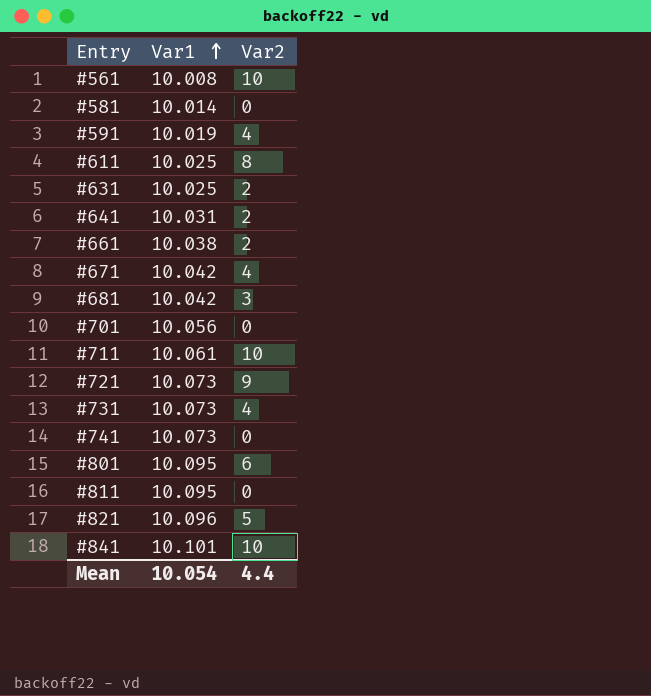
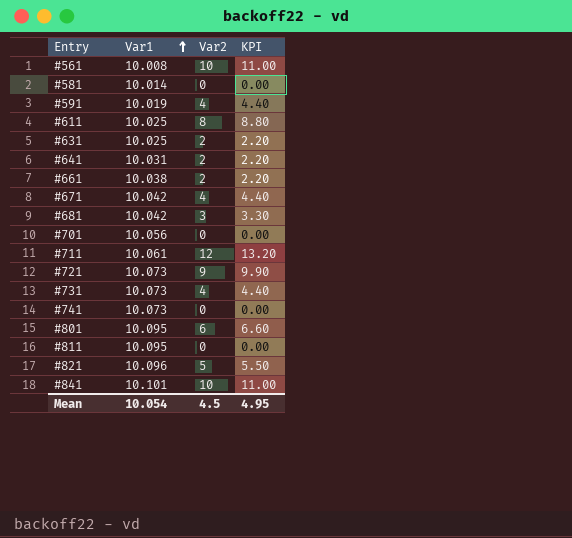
column KPI | formula: none -> [Var2] * 1.1
#711 | Var2: 10 -> 12
Mean | Var2: 4.4 -> 4.5

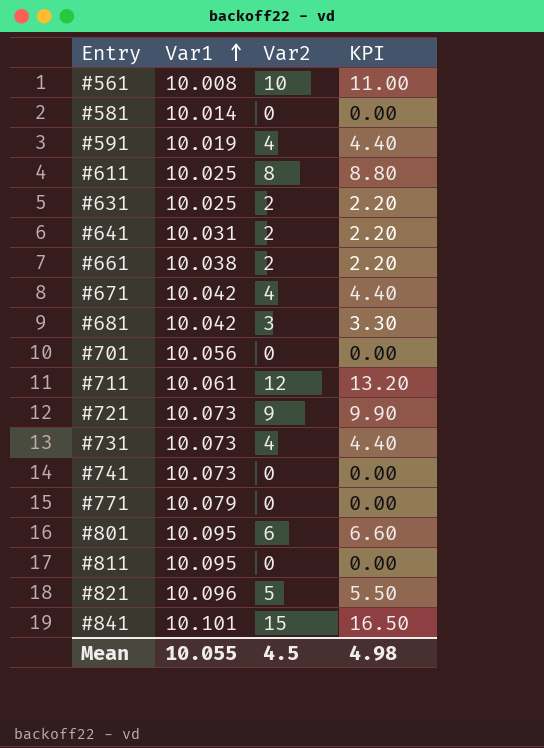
row #771: none -> 10.079 | 0 | 0.00
#841 | Var2: 10 -> 15
#841 | KPI: 11.00 -> 16.50
Mean | Var1: 10.054 -> 10.055
Mean | KPI: 4.95 -> 4.98

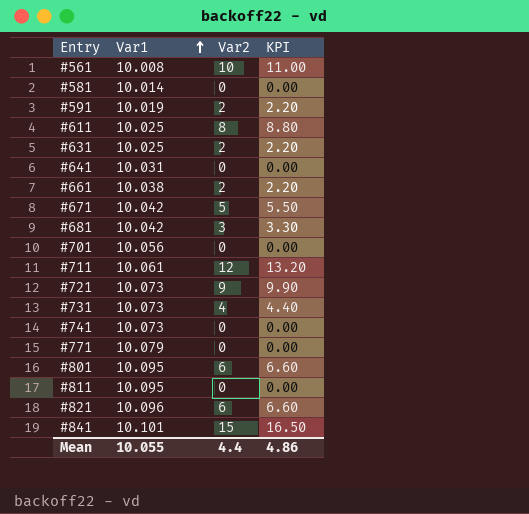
#591 | Var2: 4 -> 2
#591 | KPI: 4.40 -> 2.20
#641 | Var2: 2 -> 0
#641 | KPI: 2.20 -> 0.00
#671 | Var2: 4 -> 5
#671 | KPI: 4.40 -> 5.50
#821 | Var2: 5 -> 6
#821 | KPI: 5.50 -> 6.60
Mean | Var2: 4.5 -> 4.4
Mean | KPI: 4.98 -> 4.86

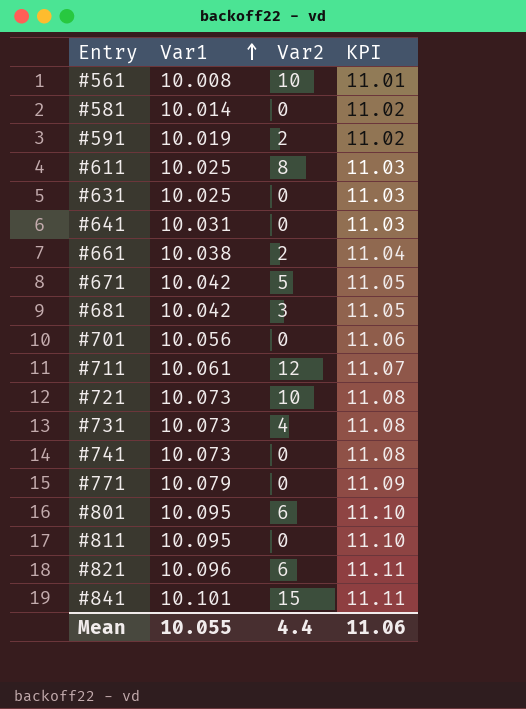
column KPI | formula: [Var2] * 1.1 -> [Var1] * 1.1
#631 | Var2: 2 -> 0
#721 | Var2: 9 -> 10
Mean | KPI: 4.86 -> 11.06

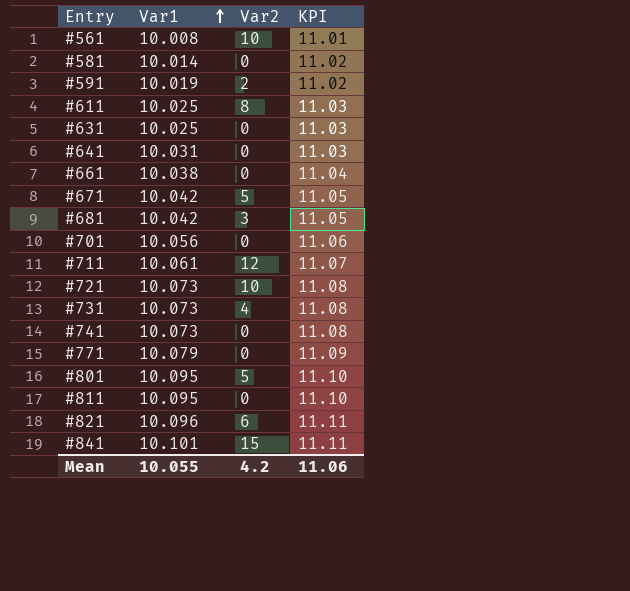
#661 | Var2: 2 -> 0
#801 | Var2: 6 -> 5
Mean | Var2: 4.4 -> 4.2

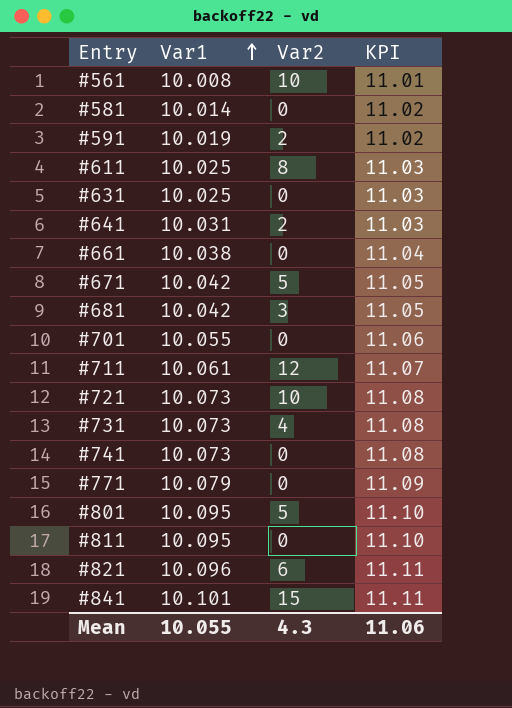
#641 | Var2: 0 -> 2
#701 | Var1: 10.056 -> 10.055
Mean | Var2: 4.2 -> 4.3

